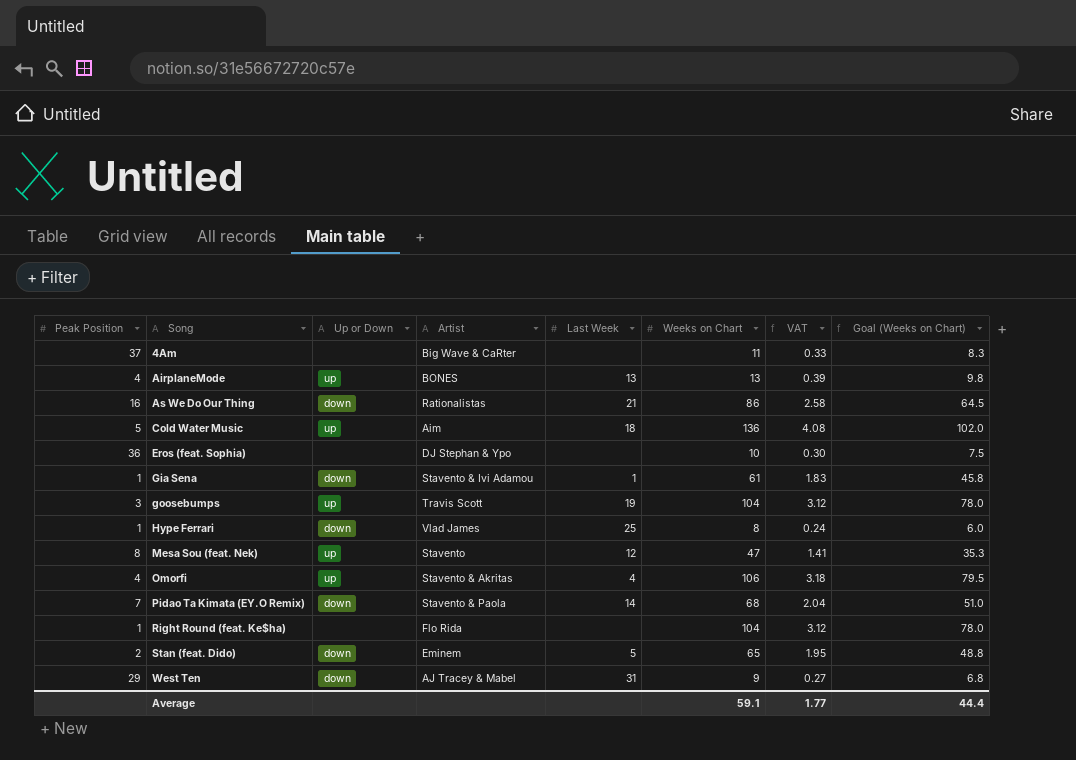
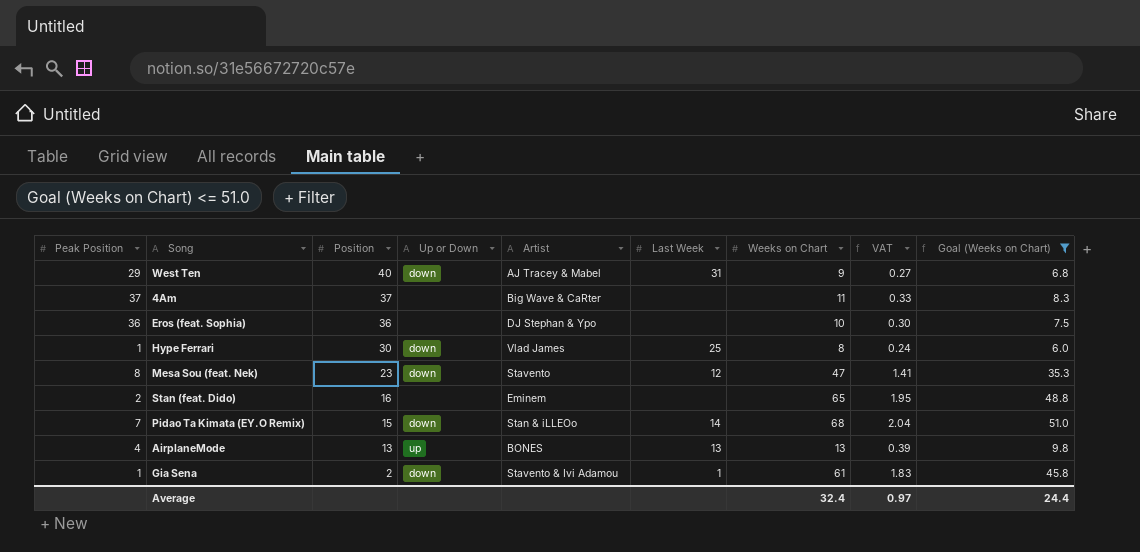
filter: none -> Goal (Weeks on Chart) <= 51.0
row order: Song ascending -> Position descending
column Position | position: none -> 3
Mesa Sou (feat. Nek) | Up or Down: up -> down
Stan (feat. Dido) | Up or Down: down -> none
Stan (feat. Dido) | Last Week: 5 -> none
Pidao Ta Kimata (EY.O Remix) | Artist: Stavento & Paola -> Stan & iLLEOo
Average | Weeks on Chart: 59.1 -> 32.4
Average | VAT: 1.77 -> 0.97
Average | Goal (Weeks on Chart): 44.4 -> 24.4

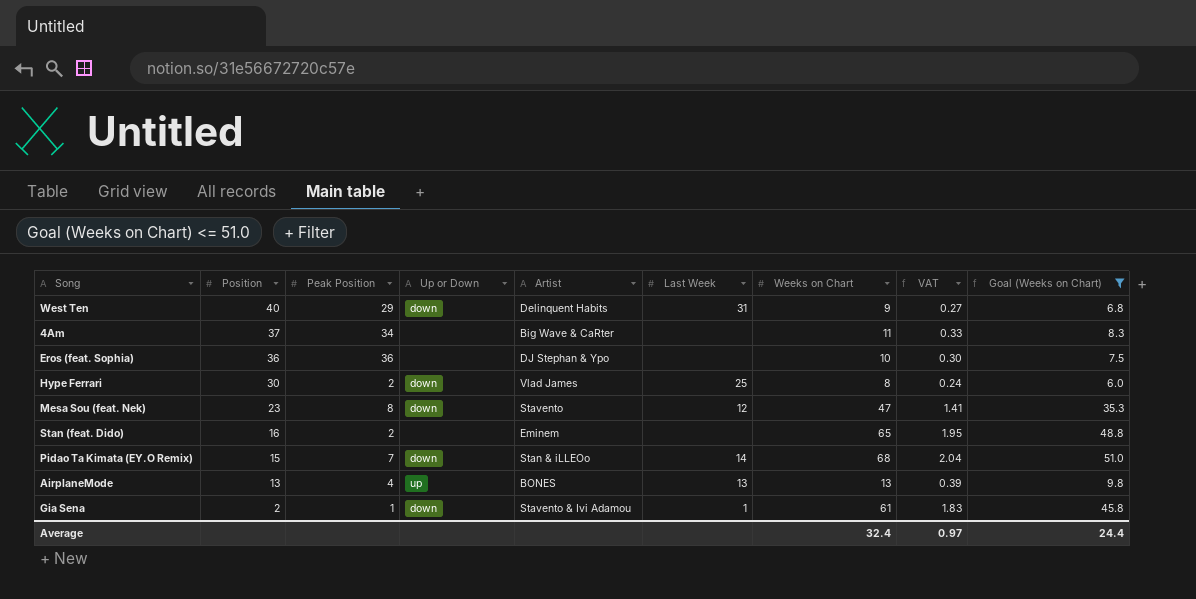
column Peak Position | position: 1 -> 3
West Ten | Artist: AJ Tracey & Mabel -> Delinquent Habits
4Am | Peak Position: 37 -> 34
Hype Ferrari | Peak Position: 1 -> 2

